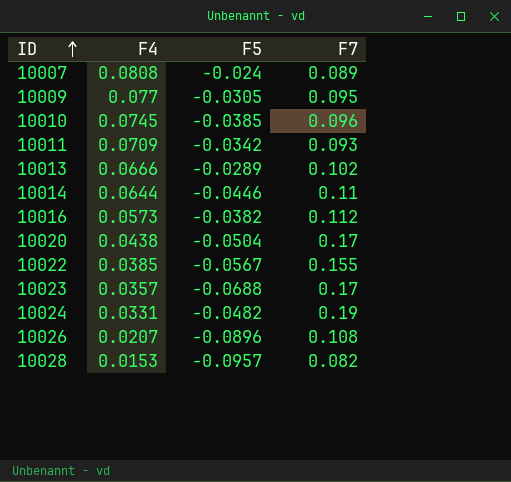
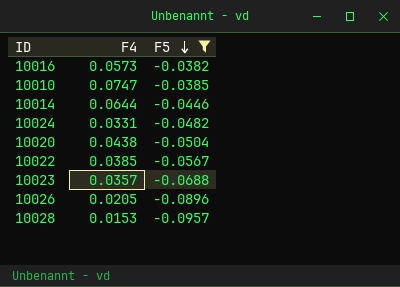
filter: none -> F5 <= -0.0382
row order: ID ascending -> F5 descending
column F7 | position: 4 -> none
10010 | F4: 0.0745 -> 0.0747
10026 | F4: 0.0207 -> 0.0205

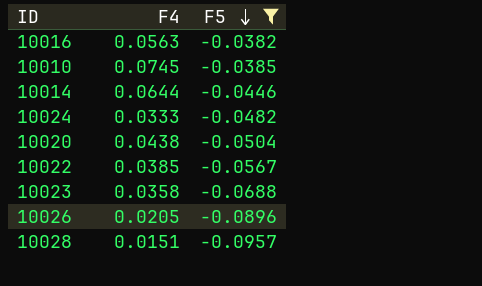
10016 | F4: 0.0573 -> 0.0563
10010 | F4: 0.0747 -> 0.0745
10024 | F4: 0.0331 -> 0.0333
10023 | F4: 0.0357 -> 0.0358
10028 | F4: 0.0153 -> 0.0151

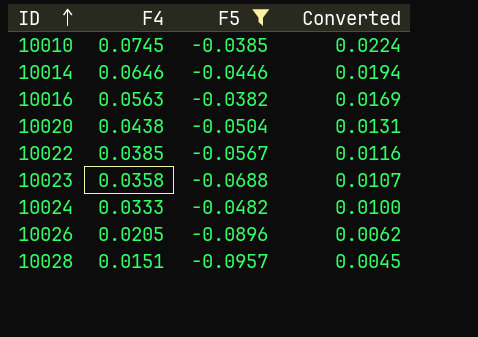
row order: F5 descending -> ID ascending
column Converted | formula: none -> [F4] * 0.3
10014 | F4: 0.0644 -> 0.0646

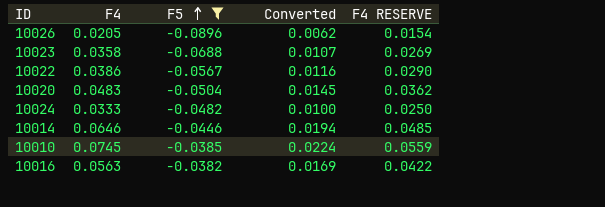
row order: ID ascending -> F5 ascending
column F4 RESERVE | formula: none -> [F4] * 0.75
row 10028: 0.0151 | -0.0957 | 0.0045 -> none
10022 | F4: 0.0385 -> 0.0386
10020 | F4: 0.0438 -> 0.0483
10020 | Converted: 0.0131 -> 0.0145

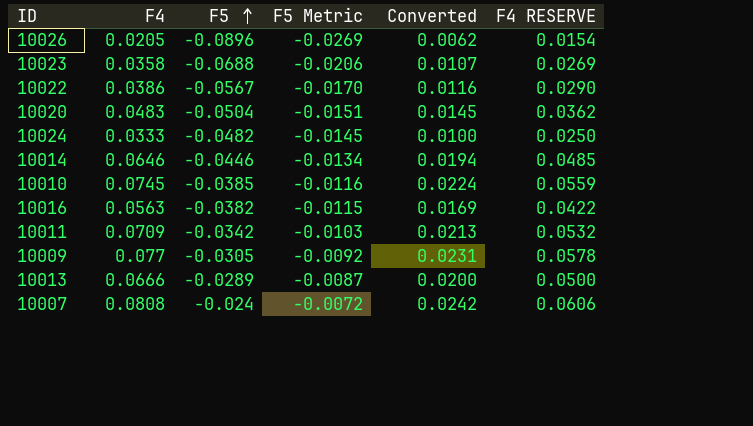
filter: F5 <= -0.0382 -> none
column F5 Metric | formula: none -> [F5] * 0.3

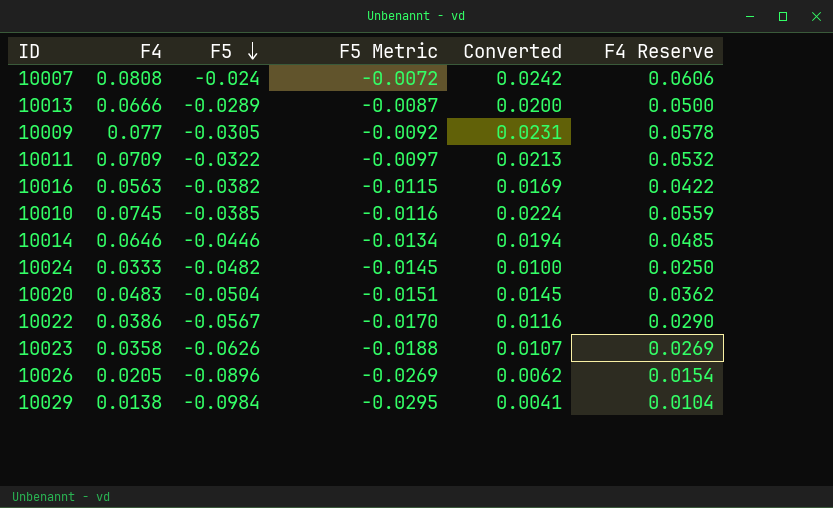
row order: F5 ascending -> F5 descending
column name: F4 RESERVE -> F4 Reserve
10011 | F5: -0.0342 -> -0.0322
10011 | F5 Metric: -0.0103 -> -0.0097
10023 | F5: -0.0688 -> -0.0626
10023 | F5 Metric: -0.0206 -> -0.0188
row 10029: none -> 0.0138 | -0.0984 | -0.0295 | 0.0041 | 0.0104

